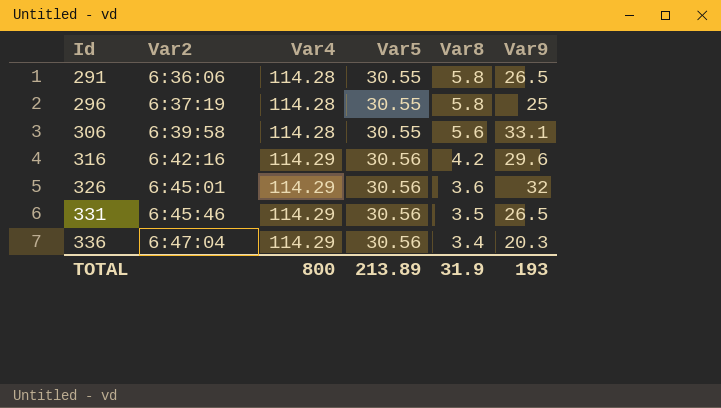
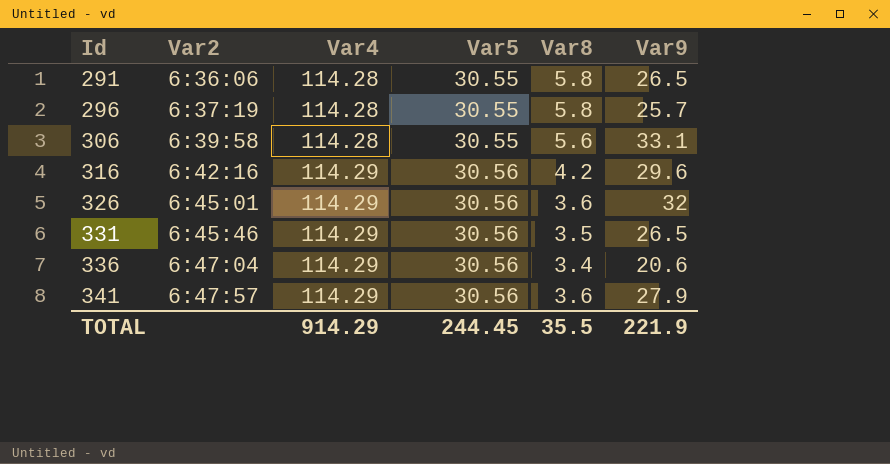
296 | Var9: 25 -> 25.7
336 | Var9: 20.3 -> 20.6
row 341: none -> 6:47:57 | 114.29 | 30.56 | 3.6 | 27.9
TOTAL | Var4: 800 -> 914.29
TOTAL | Var5: 213.89 -> 244.45
TOTAL | Var8: 31.9 -> 35.5
TOTAL | Var9: 193 -> 221.9

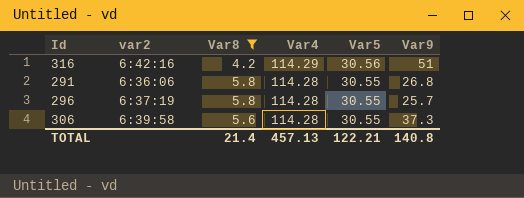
filter: none -> Var8 >= 4.2
row order: Id ascending -> Var4 descending
column name: Var2 -> var2
column Var8 | position: 5 -> 3
316 | Var9: 29.6 -> 51
291 | Var9: 26.5 -> 26.8
306 | Var9: 33.1 -> 37.3
TOTAL | Var8: 35.5 -> 21.4
TOTAL | Var4: 914.29 -> 457.13
TOTAL | Var5: 244.45 -> 122.21
TOTAL | Var9: 221.9 -> 140.8

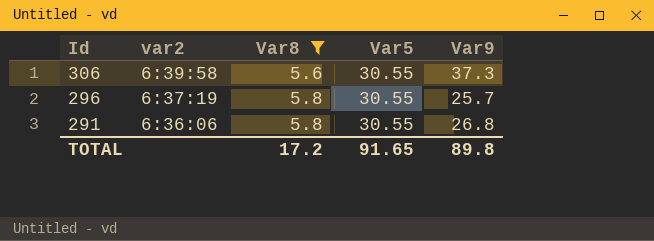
row order: Var4 descending -> Id descending
column Var4 | position: 4 -> none
row 316: 6:42:16 | 4.2 | 114.29 | 30.56 | 51 -> none
TOTAL | Var8: 21.4 -> 17.2
TOTAL | Var5: 122.21 -> 91.65
TOTAL | Var9: 140.8 -> 89.8

